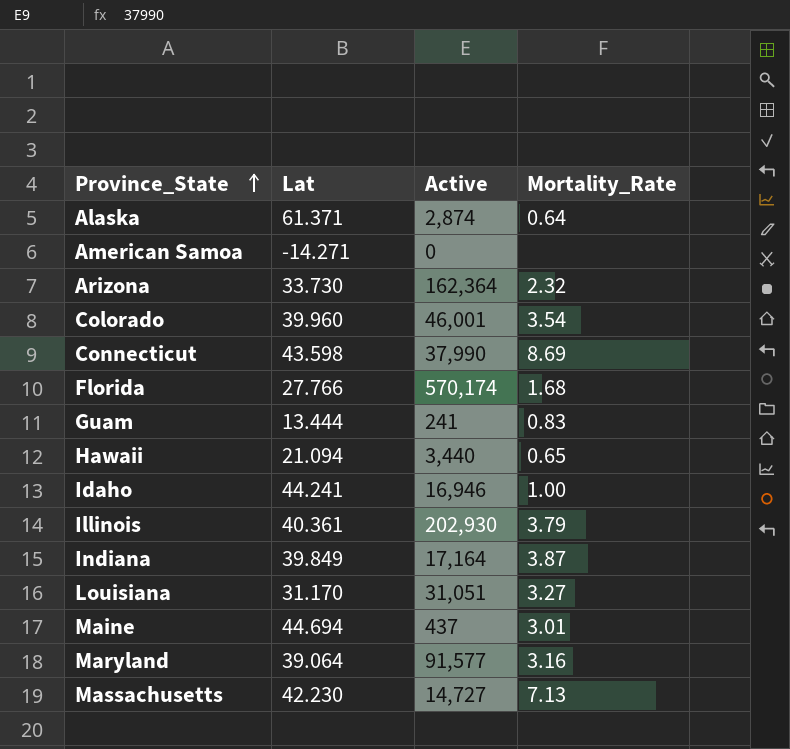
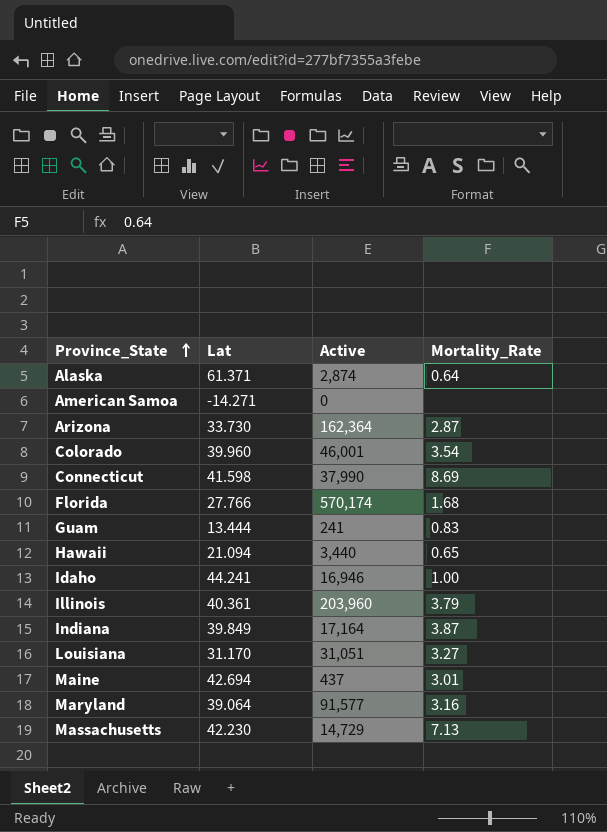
Arizona | Mortality_Rate: 2.32 -> 2.87
Connecticut | Lat: 43.598 -> 41.598
Illinois | Active: 202,930 -> 203,960
Maine | Lat: 44.694 -> 42.694
Massachusetts | Active: 14,727 -> 14,729

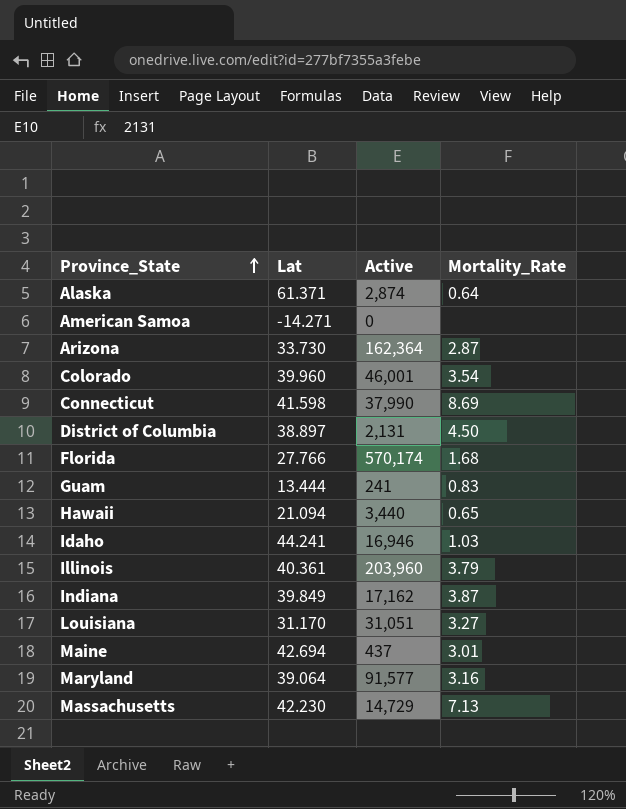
row District of Columbia: none -> 38.897 | 2,131 | 4.50
Idaho | Mortality_Rate: 1.00 -> 1.03
Indiana | Active: 17,164 -> 17,162

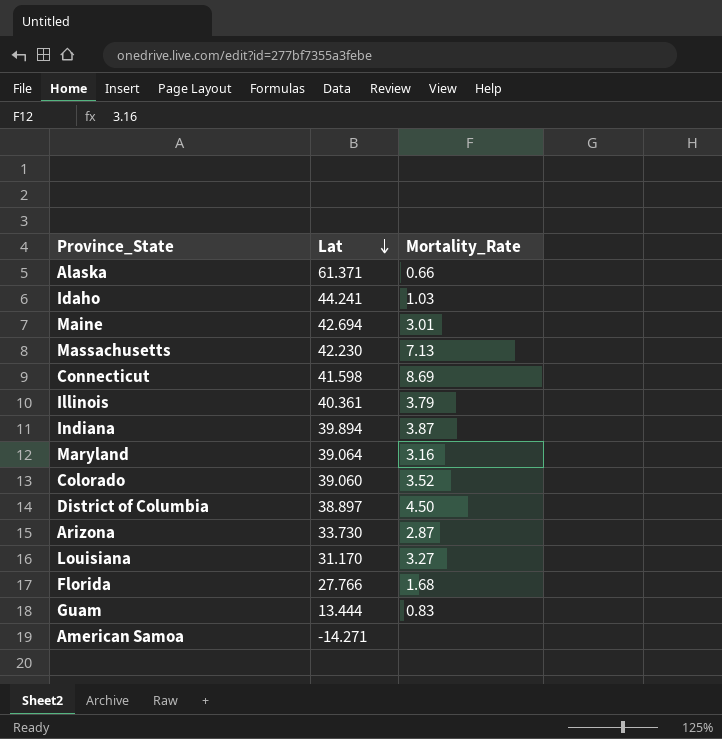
row order: Province_State ascending -> Lat descending
column Active | position: 3 -> none
row Hawaii: 21.094 | 3,440 | 0.65 -> none
Alaska | Mortality_Rate: 0.64 -> 0.66
Indiana | Lat: 39.849 -> 39.894
Colorado | Lat: 39.960 -> 39.060
Colorado | Mortality_Rate: 3.54 -> 3.52

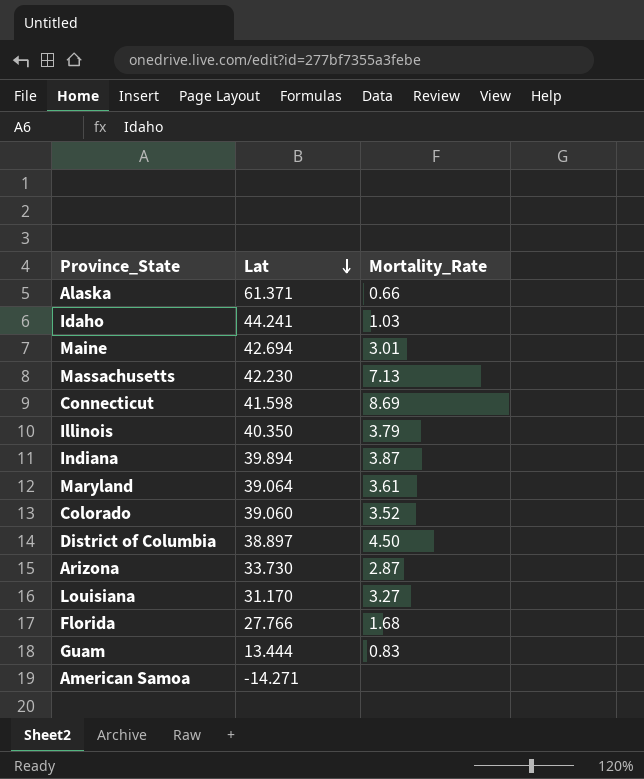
Illinois | Lat: 40.361 -> 40.350
Maryland | Mortality_Rate: 3.16 -> 3.61

